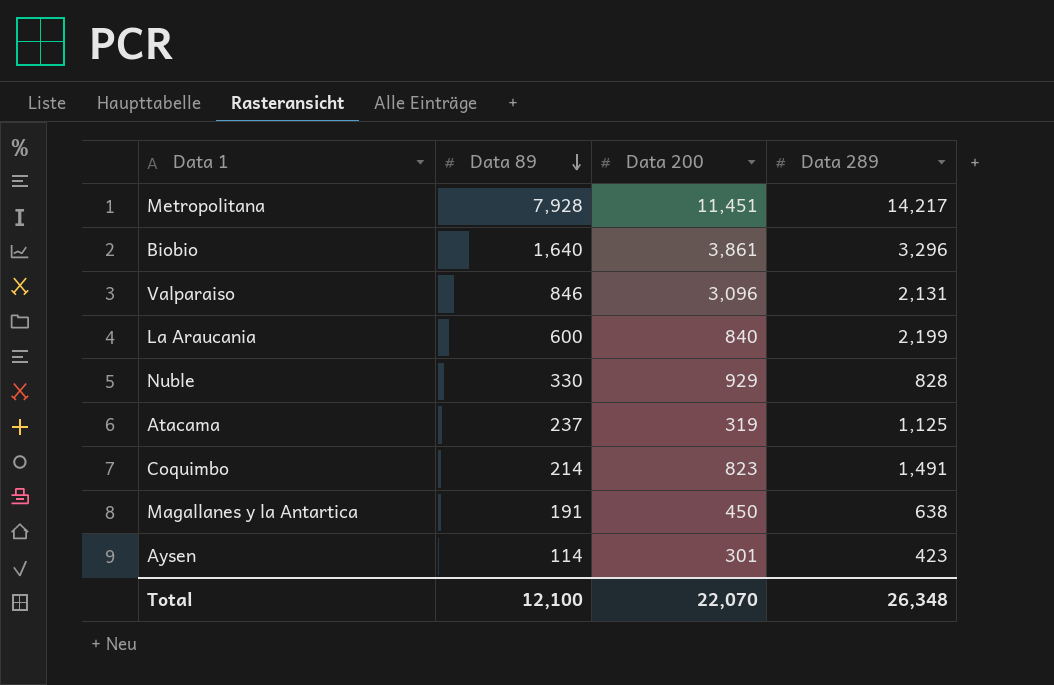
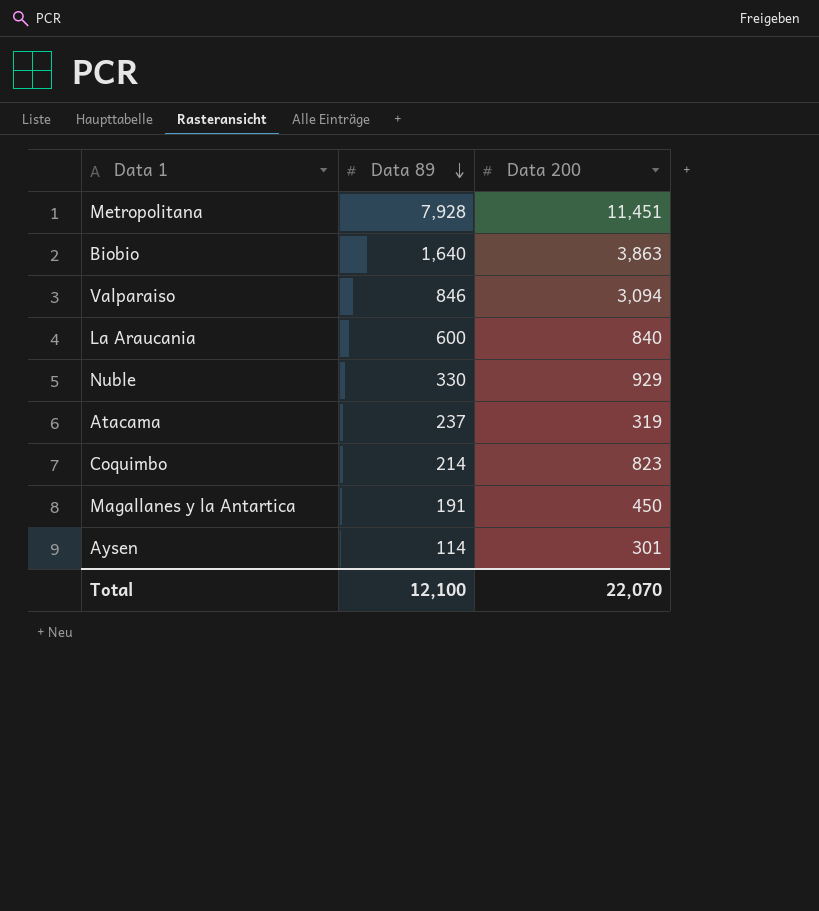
column Data 289 | position: 4 -> none
Biobio | Data 200: 3,861 -> 3,863
Valparaiso | Data 200: 3,096 -> 3,094

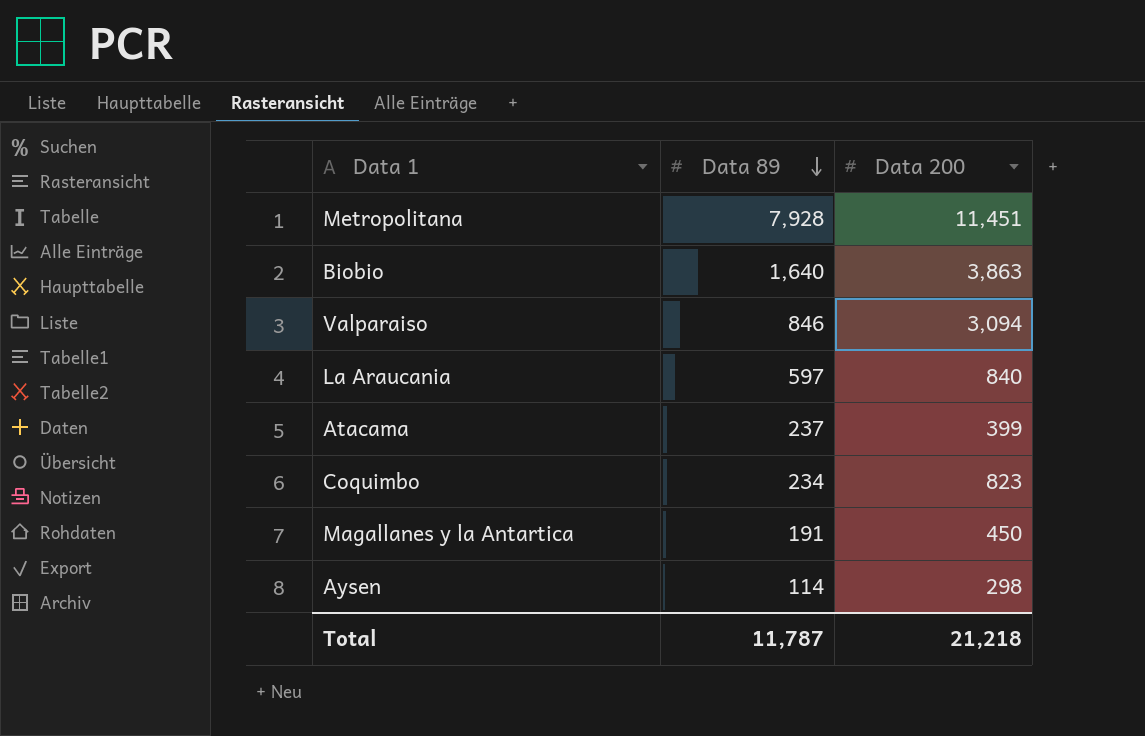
row Nuble: 330 | 929 -> none
La Araucania | Data 89: 600 -> 597
Atacama | Data 200: 319 -> 399
Coquimbo | Data 89: 214 -> 234
Aysen | Data 200: 301 -> 298
Total | Data 89: 12,100 -> 11,787
Total | Data 200: 22,070 -> 21,218

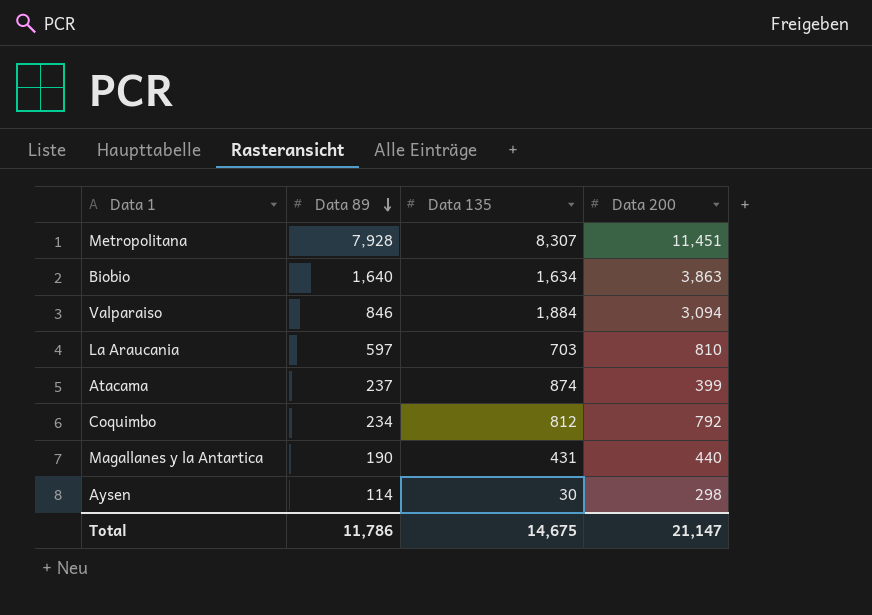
column Data 135 | position: none -> 3
La Araucania | Data 200: 840 -> 810
Coquimbo | Data 200: 823 -> 792
Magallanes y la Antartica | Data 89: 191 -> 190
Magallanes y la Antartica | Data 200: 450 -> 440
Total | Data 89: 11,787 -> 11,786
Total | Data 200: 21,218 -> 21,147

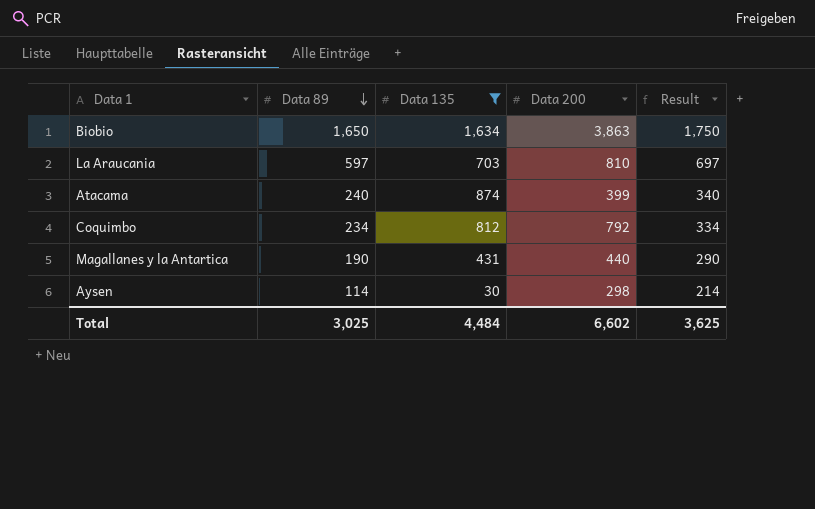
filter: none -> Data 135 <= 1,634
column Result | formula: none -> [Data 89] + 100
Biobio | Data 89: 1,640 -> 1,650
Atacama | Data 89: 237 -> 240
Total | Data 89: 11,786 -> 3,025
Total | Data 135: 14,675 -> 4,484
Total | Data 200: 21,147 -> 6,602

